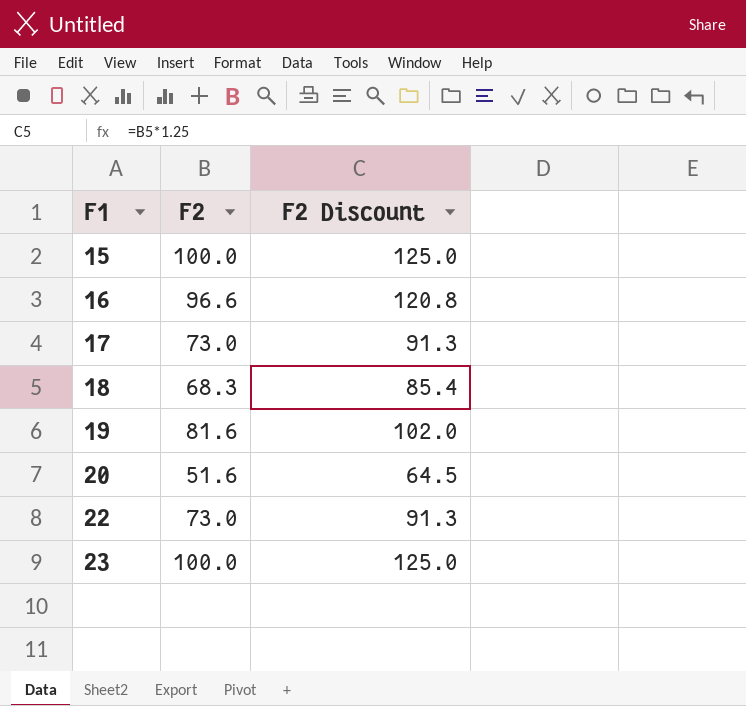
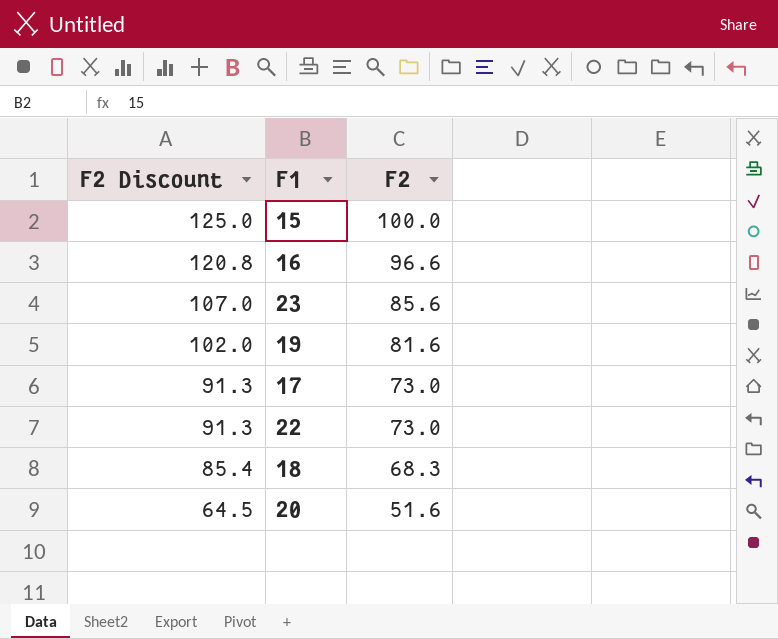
row order: F1 ascending -> F2 Discount descending
column F2 Discount | position: 3 -> 1
23 | F2 Discount: 125.0 -> 107.0
23 | F2: 100.0 -> 85.6

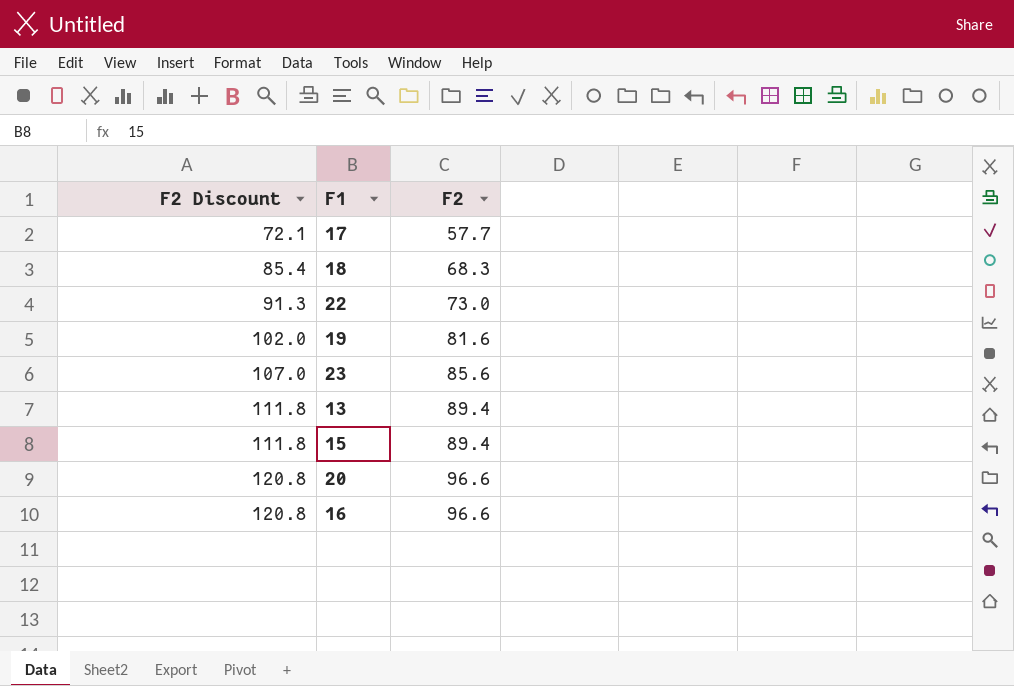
row order: F2 Discount descending -> F2 Discount ascending
17 | F2 Discount: 91.3 -> 72.1
17 | F2: 73.0 -> 57.7
row 13: none -> 111.8 | 89.4
15 | F2 Discount: 125.0 -> 111.8
15 | F2: 100.0 -> 89.4
20 | F2 Discount: 64.5 -> 120.8
20 | F2: 51.6 -> 96.6

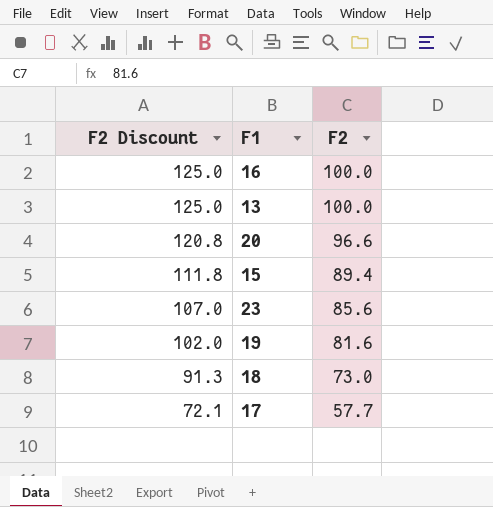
row order: F2 Discount ascending -> F2 Discount descending
row 22: 91.3 | 73.0 -> none
16 | F2 Discount: 120.8 -> 125.0
16 | F2: 96.6 -> 100.0
13 | F2 Discount: 111.8 -> 125.0
13 | F2: 89.4 -> 100.0
18 | F2 Discount: 85.4 -> 91.3
18 | F2: 68.3 -> 73.0

